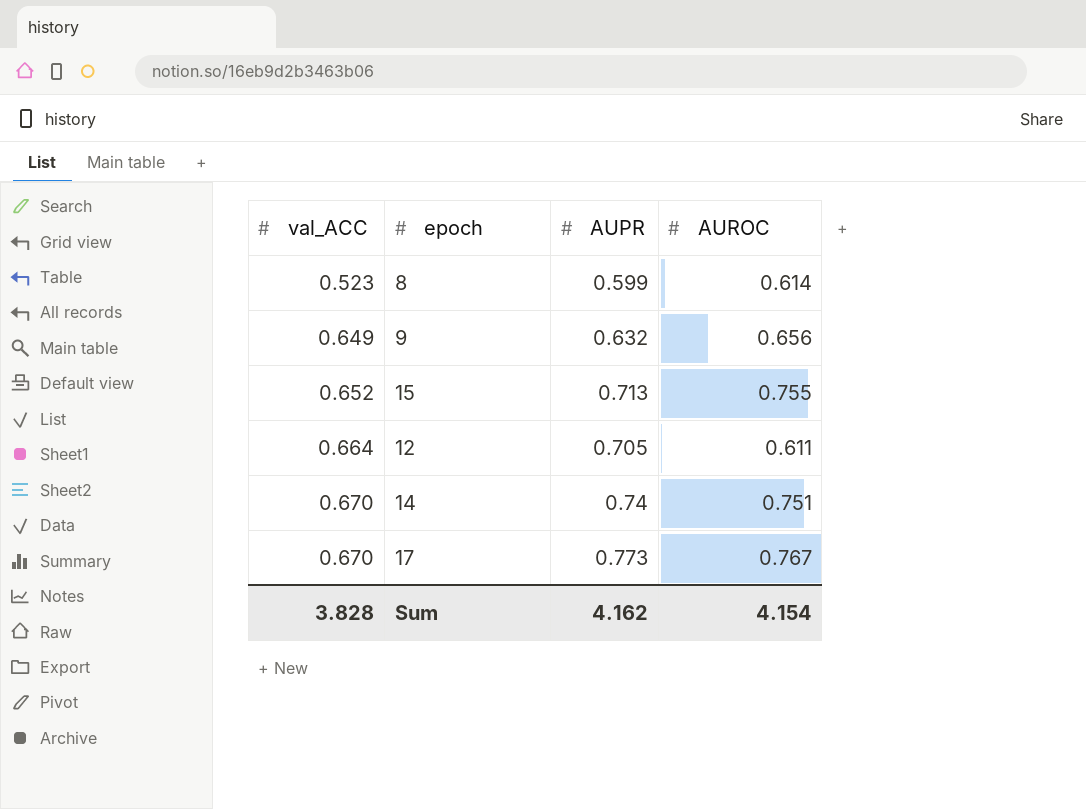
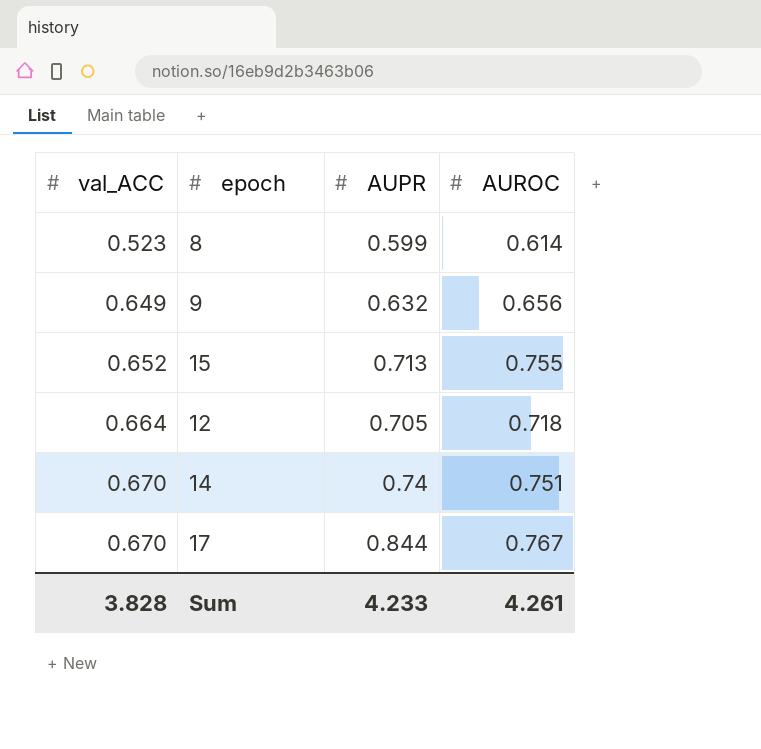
12 | AUROC: 0.611 -> 0.718
17 | AUPR: 0.773 -> 0.844
Sum | AUPR: 4.162 -> 4.233
Sum | AUROC: 4.154 -> 4.261

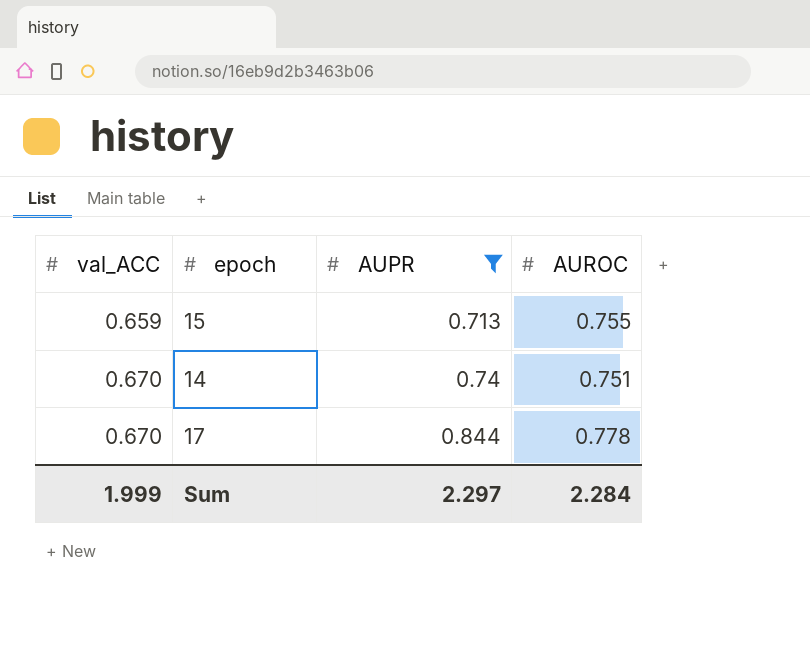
filter: none -> AUPR >= 0.713
15 | val_ACC: 0.652 -> 0.659
17 | AUROC: 0.767 -> 0.778
Sum | val_ACC: 3.828 -> 1.999
Sum | AUPR: 4.233 -> 2.297
Sum | AUROC: 4.261 -> 2.284

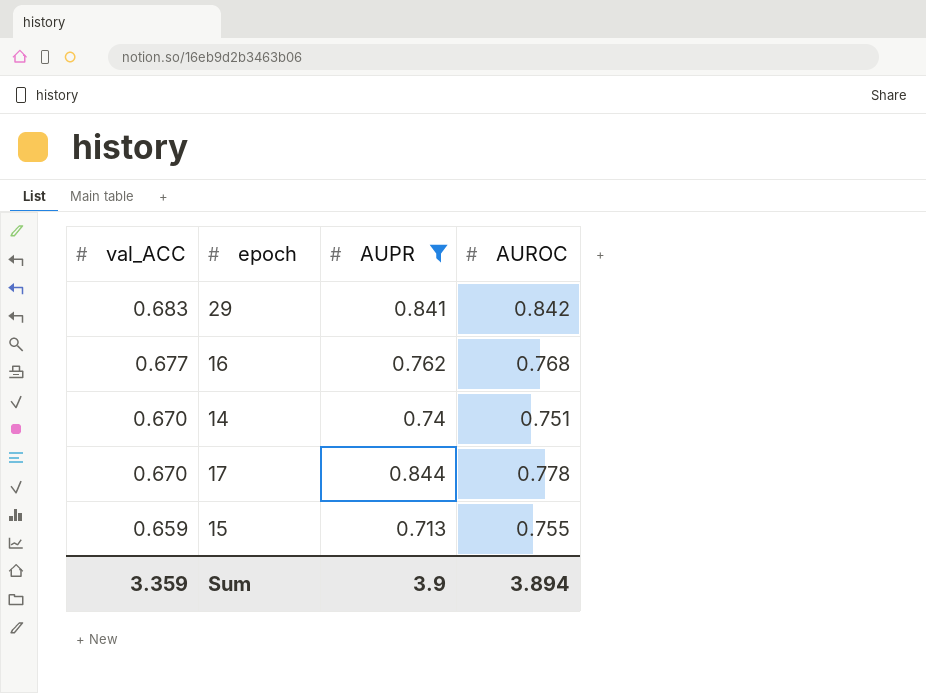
row order: val_ACC ascending -> val_ACC descending
row 29: none -> 0.683 | 0.841 | 0.842
row 16: none -> 0.677 | 0.762 | 0.768
Sum | val_ACC: 1.999 -> 3.359
Sum | AUPR: 2.297 -> 3.9
Sum | AUROC: 2.284 -> 3.894

